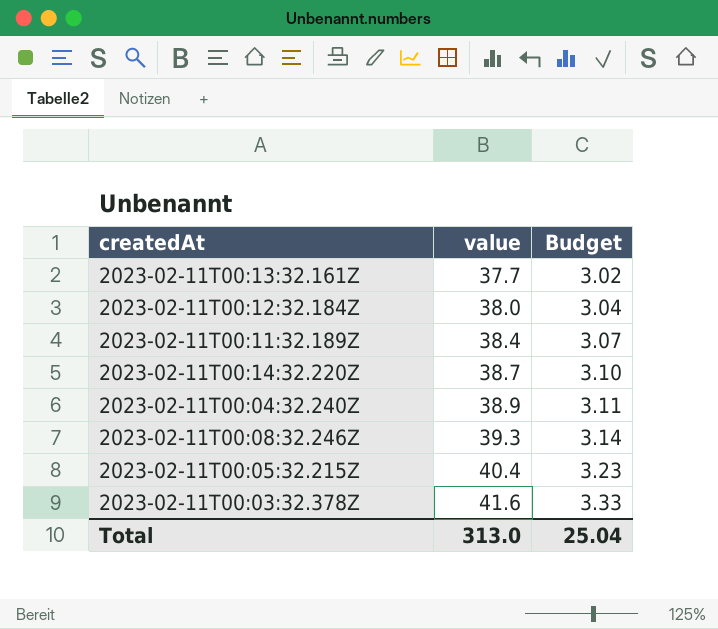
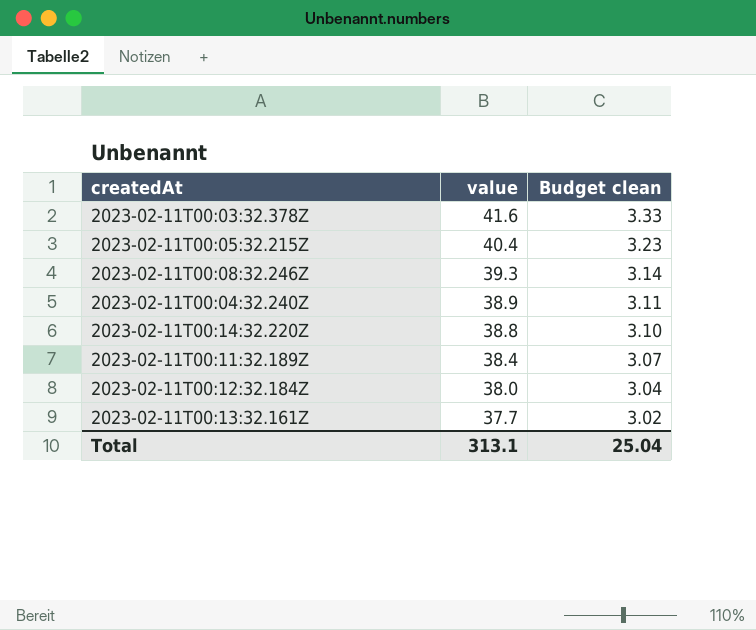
row order: value ascending -> value descending
column name: Budget -> Budget clean
2023-02-11T00:14:32.220Z | value: 38.7 -> 38.8
Total | value: 313.0 -> 313.1

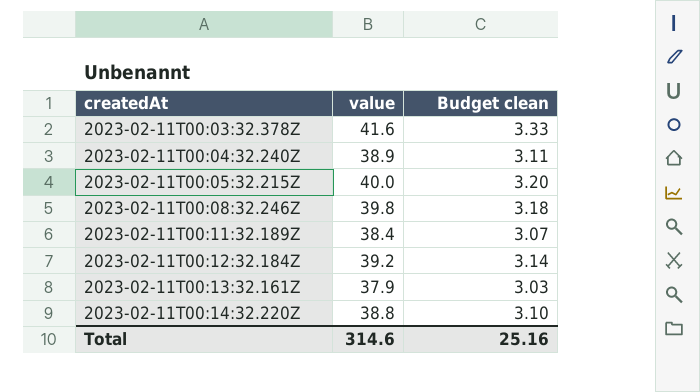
row order: value descending -> createdAt ascending
2023-02-11T00:05:32.215Z | value: 40.4 -> 40.0
2023-02-11T00:05:32.215Z | Budget clean: 3.23 -> 3.20
2023-02-11T00:08:32.246Z | value: 39.3 -> 39.8
2023-02-11T00:08:32.246Z | Budget clean: 3.14 -> 3.18
2023-02-11T00:12:32.184Z | value: 38.0 -> 39.2
2023-02-11T00:12:32.184Z | Budget clean: 3.04 -> 3.14
2023-02-11T00:13:32.161Z | value: 37.7 -> 37.9
2023-02-11T00:13:32.161Z | Budget clean: 3.02 -> 3.03
Total | value: 313.1 -> 314.6
Total | Budget clean: 25.04 -> 25.16

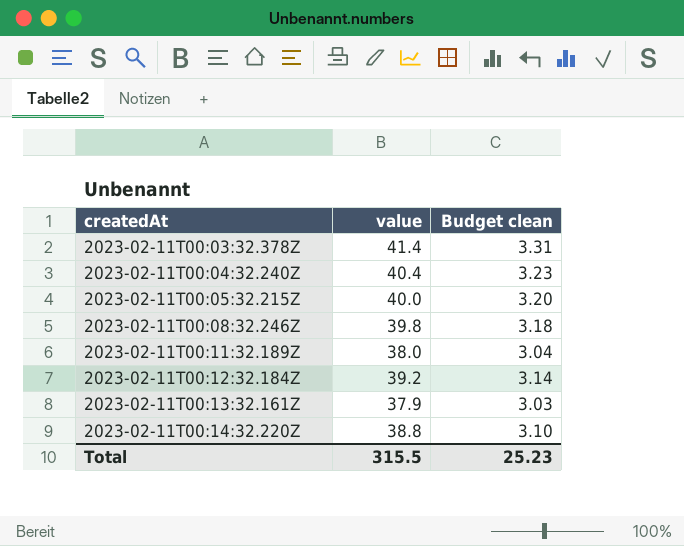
2023-02-11T00:03:32.378Z | value: 41.6 -> 41.4
2023-02-11T00:03:32.378Z | Budget clean: 3.33 -> 3.31
2023-02-11T00:04:32.240Z | value: 38.9 -> 40.4
2023-02-11T00:04:32.240Z | Budget clean: 3.11 -> 3.23
2023-02-11T00:11:32.189Z | value: 38.4 -> 38.0
2023-02-11T00:11:32.189Z | Budget clean: 3.07 -> 3.04
Total | value: 314.6 -> 315.5
Total | Budget clean: 25.16 -> 25.23

